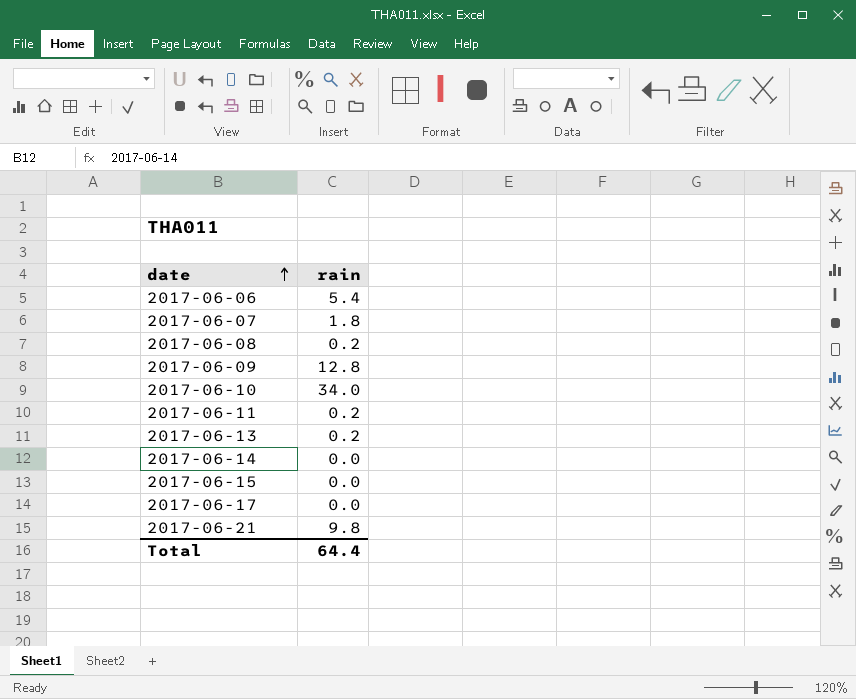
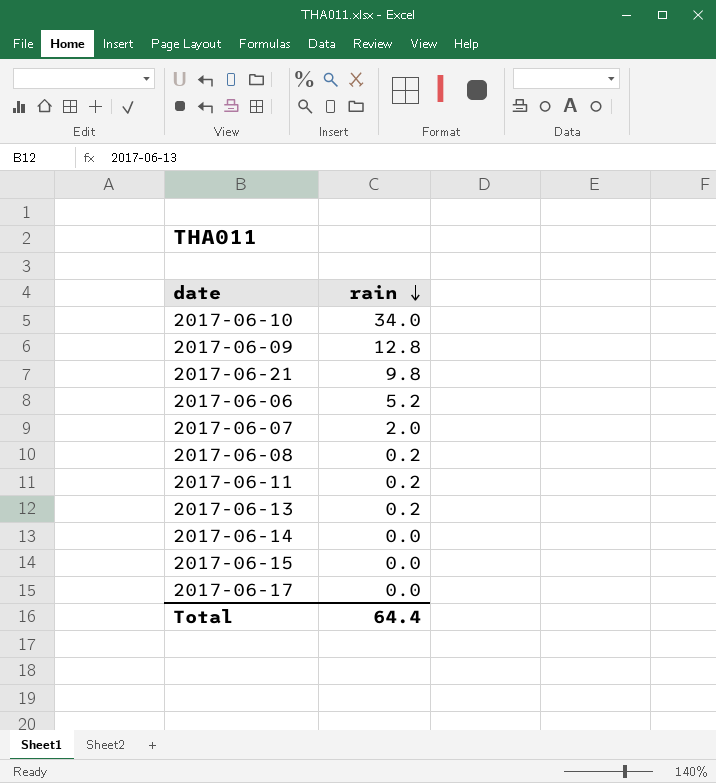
row order: date ascending -> rain descending
2017-06-06 | rain: 5.4 -> 5.2
2017-06-07 | rain: 1.8 -> 2.0

